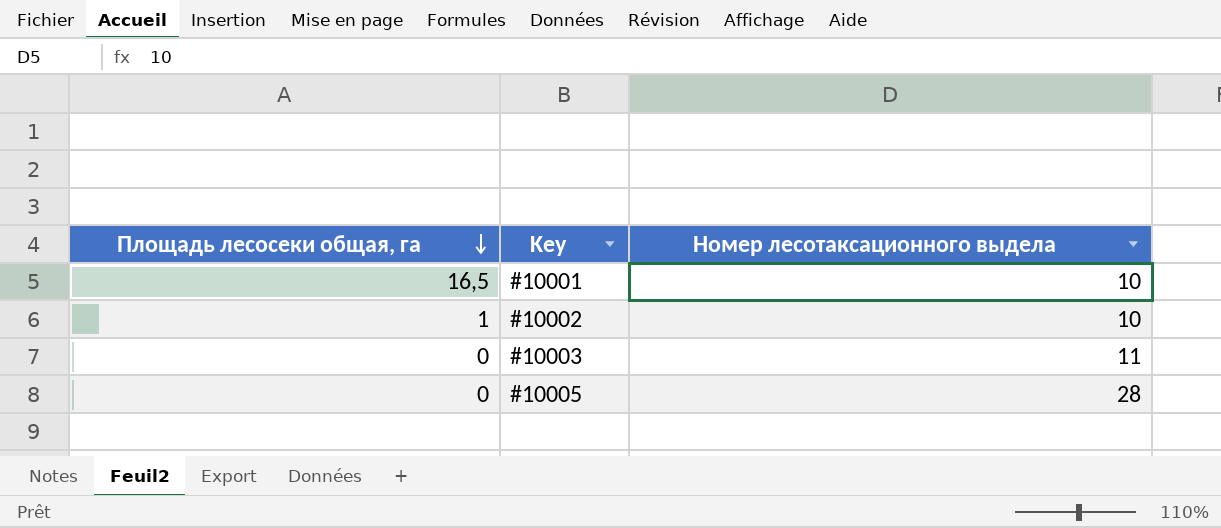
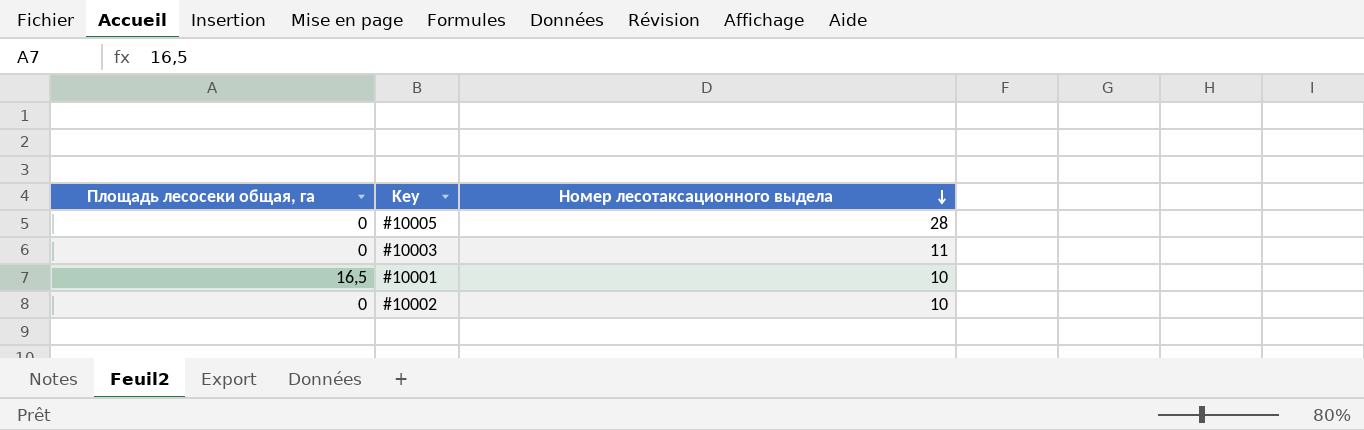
row order: Площадь лесосеки общая, га descending -> Номер лесотаксационного выдела descending
#10002 | Площадь лесосеки общая, га: 1 -> 0

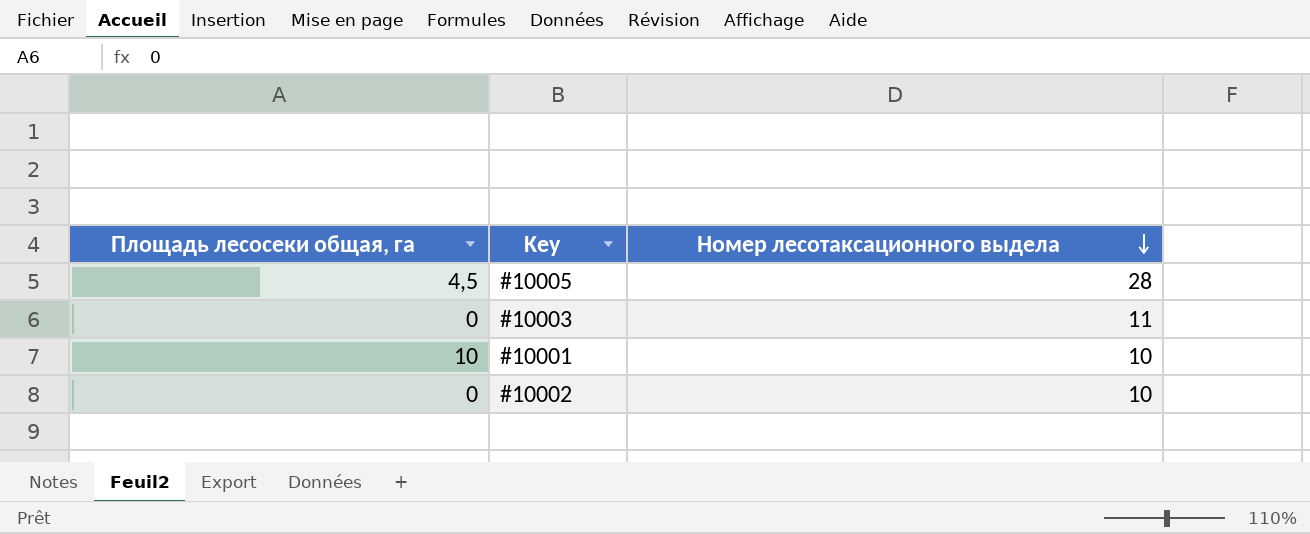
#10005 | Площадь лесосеки общая, га: 0 -> 4,5
#10001 | Площадь лесосеки общая, га: 16,5 -> 10

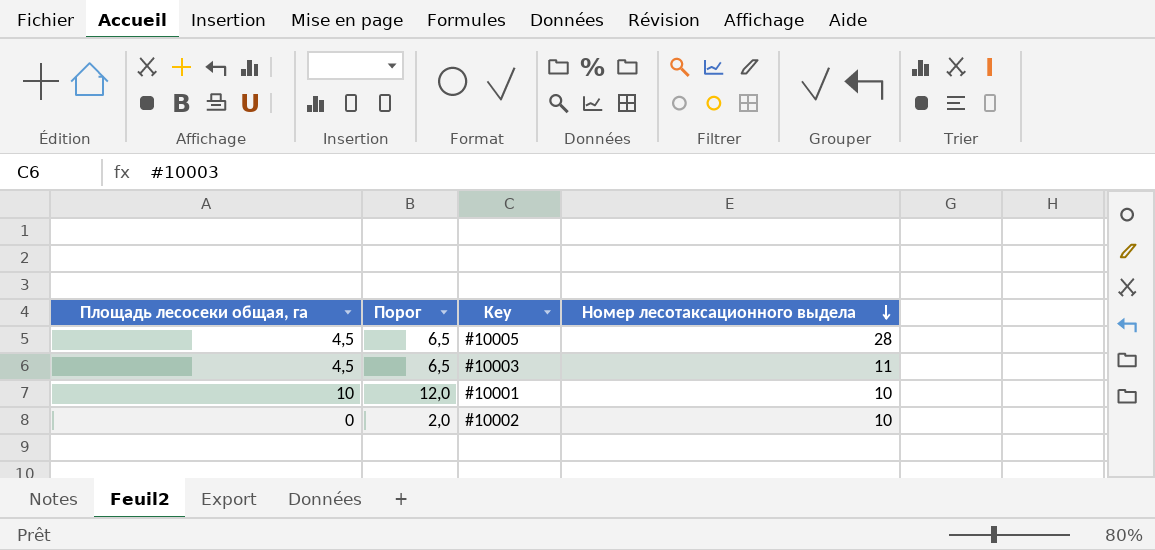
column Порог | formula: none -> [Площадь лесосеки общая, га] + 2
#10003 | Площадь лесосеки общая, га: 0 -> 4,5

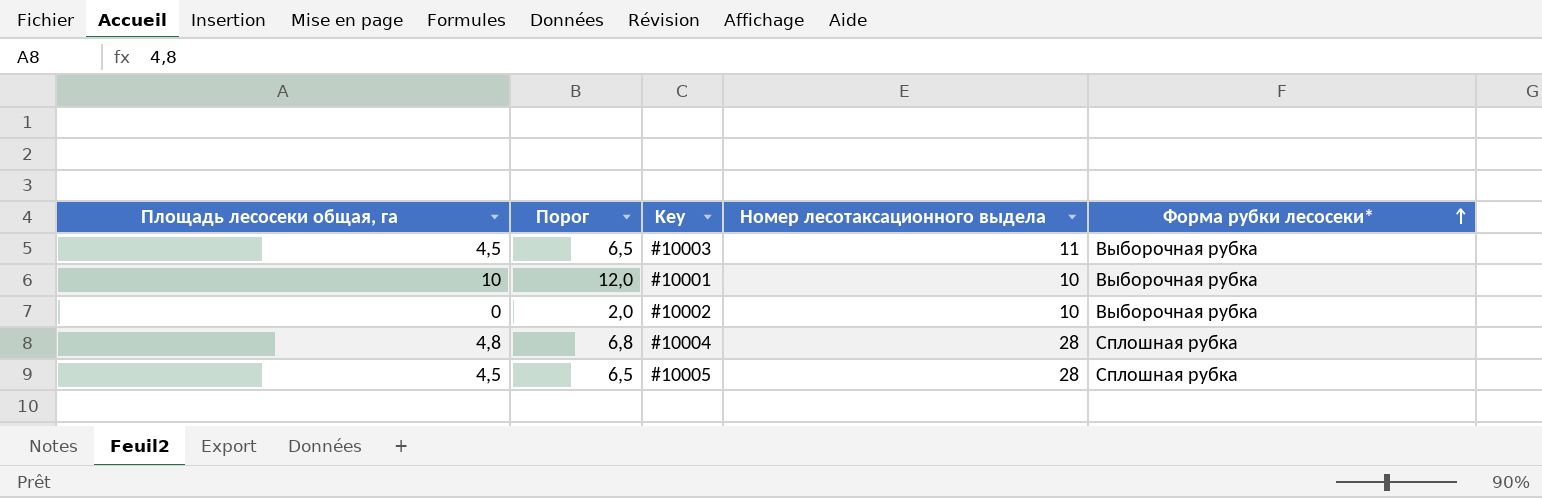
row order: Номер лесотаксационного выдела descending -> Форма рубки лесосеки* ascending
column Форма рубки лесосеки* | position: none -> 5
row #10004: none -> 4,8 | 6,8 | 28 | Сплошная рубка

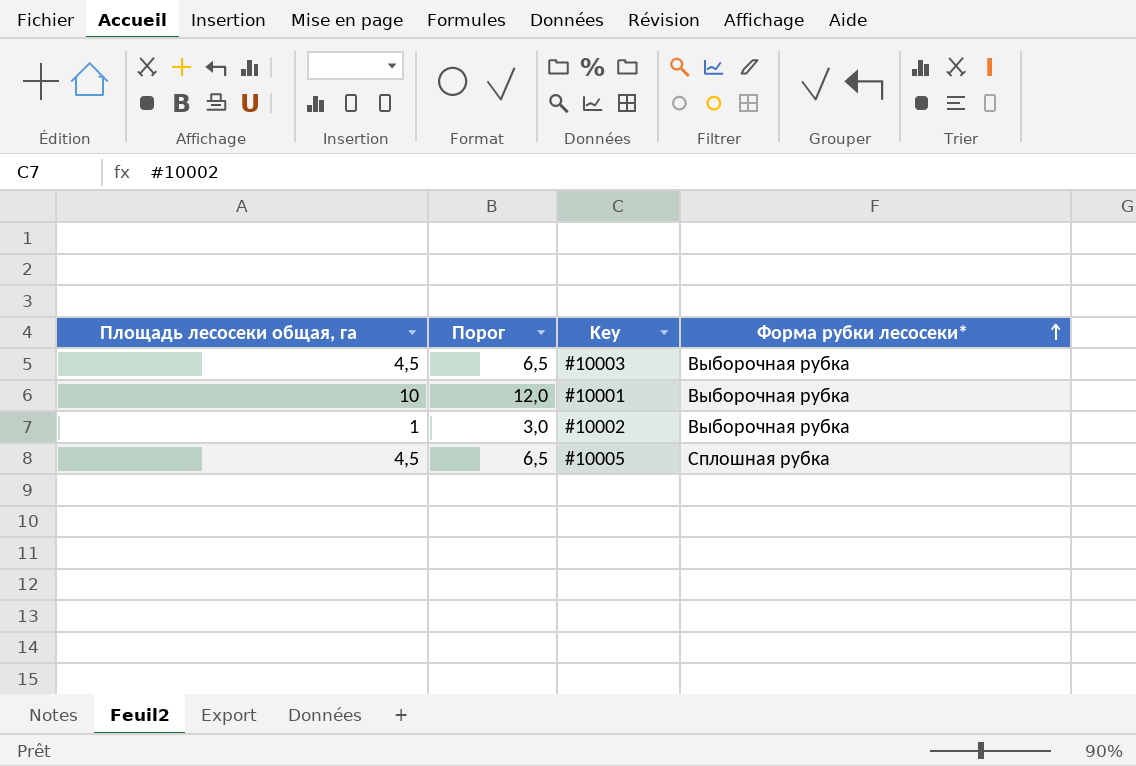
column Номер лесотаксационного выдела | position: 4 -> none
row #10004: 4,8 | 6,8 | 28 | Сплошная рубка -> none
#10002 | Площадь лесосеки общая, га: 0 -> 1
#10002 | Порог: 2,0 -> 3,0

